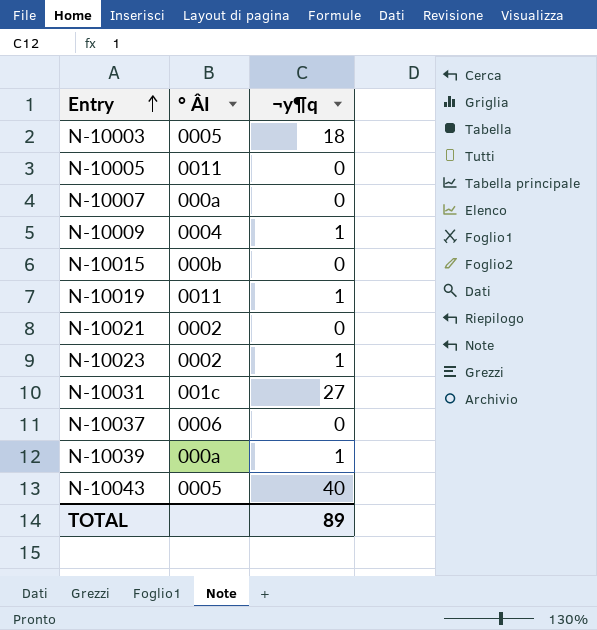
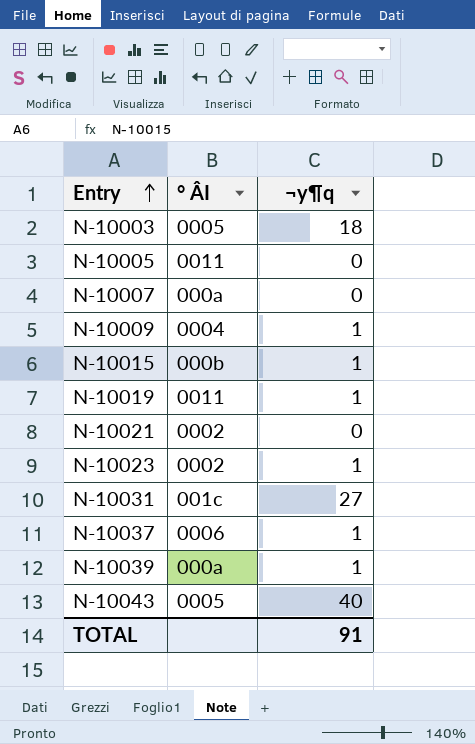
N-10015 | ¬y¶q: 0 -> 1
N-10037 | ¬y¶q: 0 -> 1
TOTAL | ¬y¶q: 89 -> 91

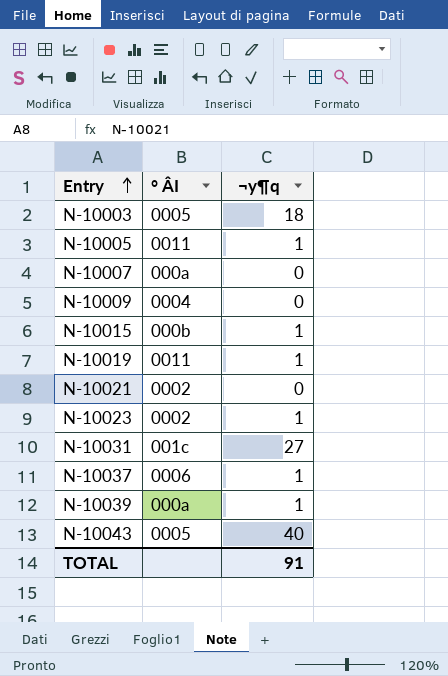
N-10005 | ¬y¶q: 0 -> 1
N-10009 | ¬y¶q: 1 -> 0

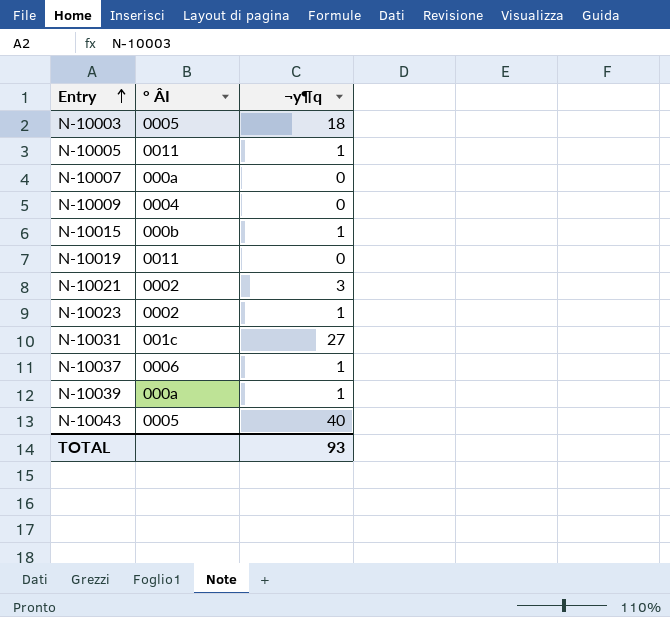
N-10019 | ¬y¶q: 1 -> 0
N-10021 | ¬y¶q: 0 -> 3
TOTAL | ¬y¶q: 91 -> 93

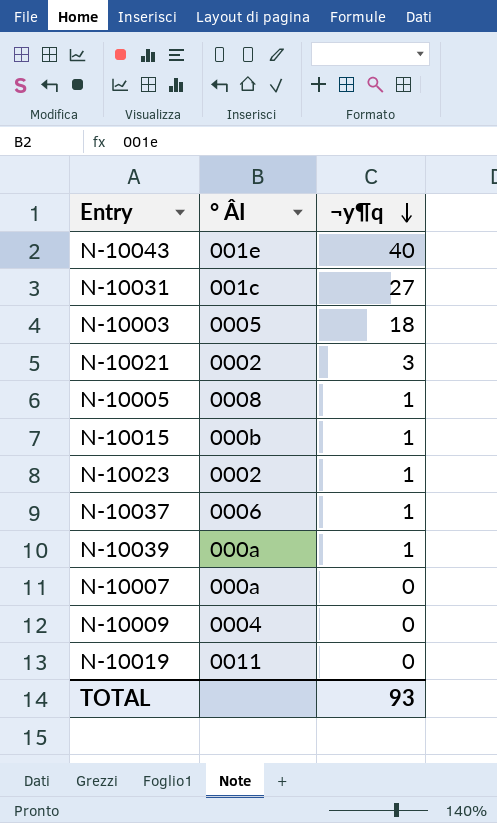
row order: Entry ascending -> ¬y¶q descending
N-10043 | ° ÂI: 0005 -> 001e
N-10005 | ° ÂI: 0011 -> 0008

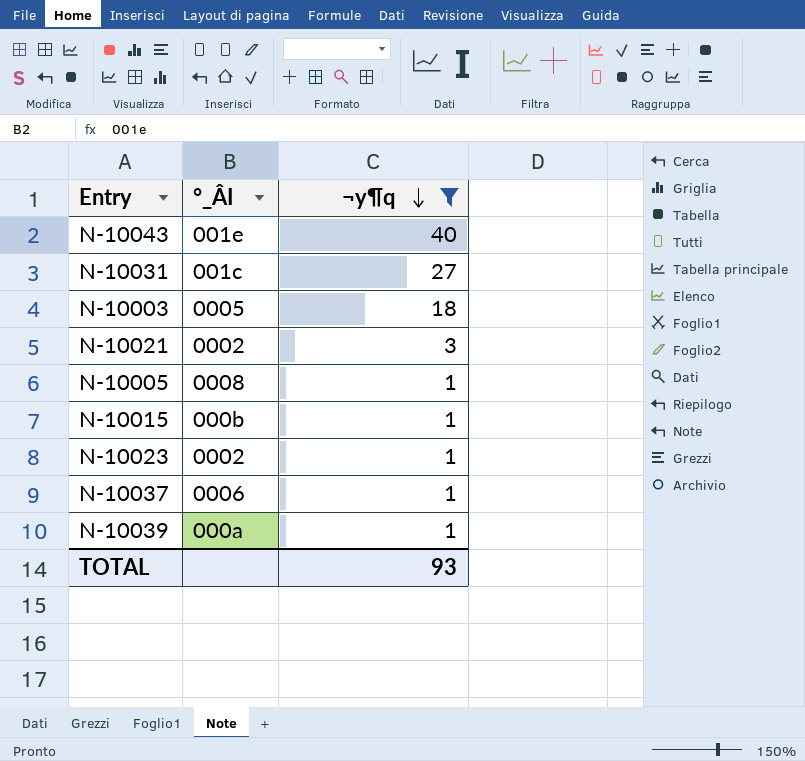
filter: none -> ¬y¶q != 0
column name: ° ÂI -> °_ÂI

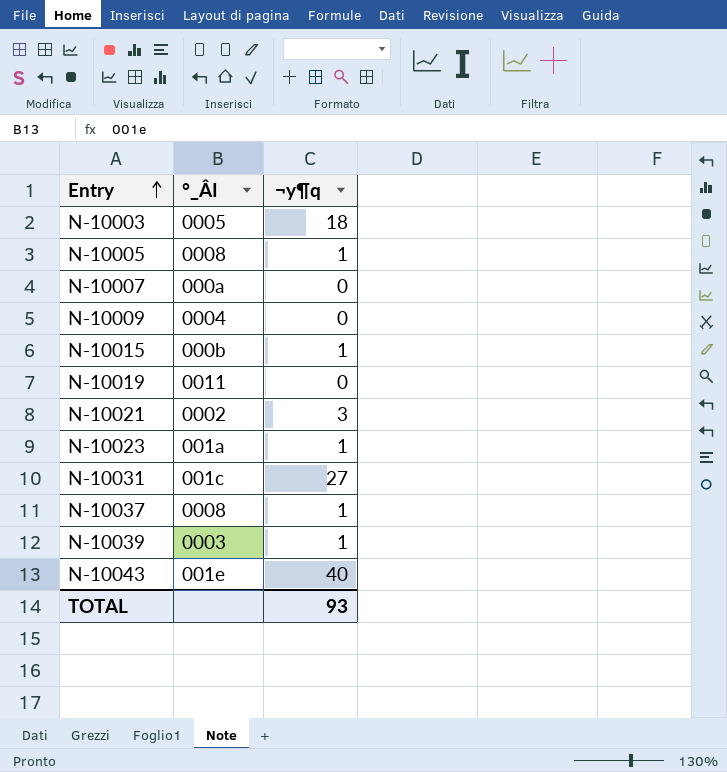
filter: ¬y¶q != 0 -> none
row order: ¬y¶q descending -> Entry ascending
N-10023 | °_ÂI: 0002 -> 001a
N-10037 | °_ÂI: 0006 -> 0008
N-10039 | °_ÂI: 000a -> 0003

